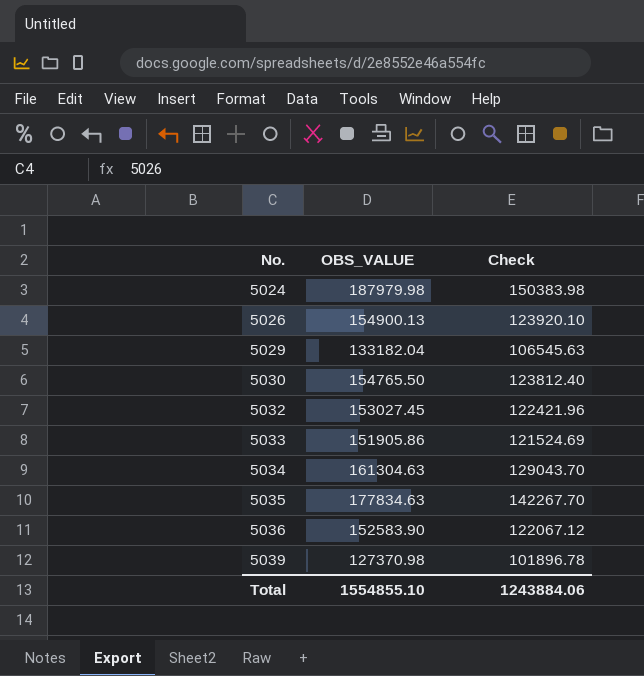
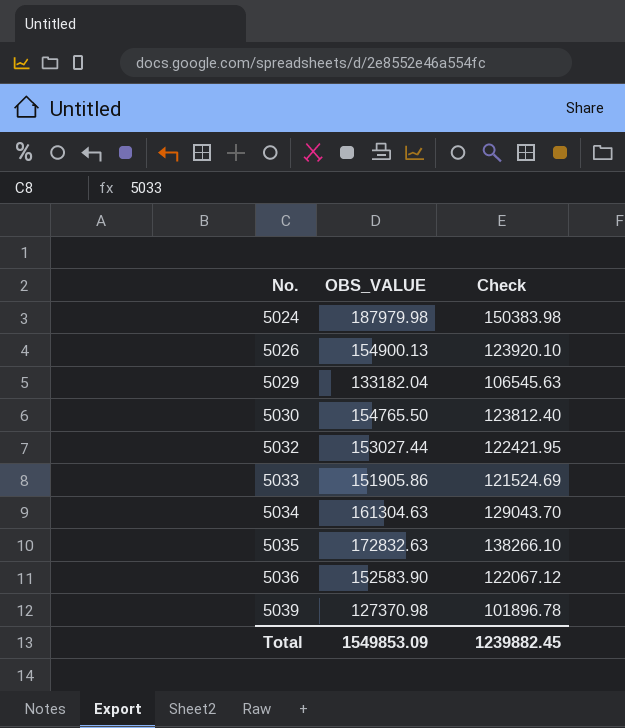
5032 | OBS_VALUE: 153027.45 -> 153027.44
5032 | Check: 122421.96 -> 122421.95
5035 | OBS_VALUE: 177834.63 -> 172832.63
5035 | Check: 142267.70 -> 138266.10
Total | OBS_VALUE: 1554855.10 -> 1549853.09
Total | Check: 1243884.06 -> 1239882.45

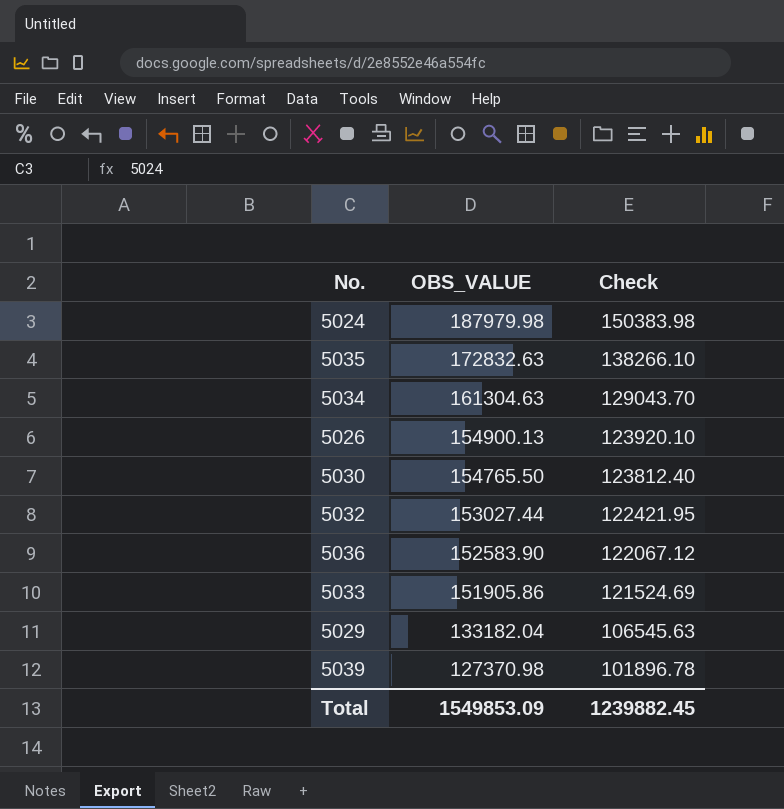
row order: No. ascending -> OBS_VALUE descending

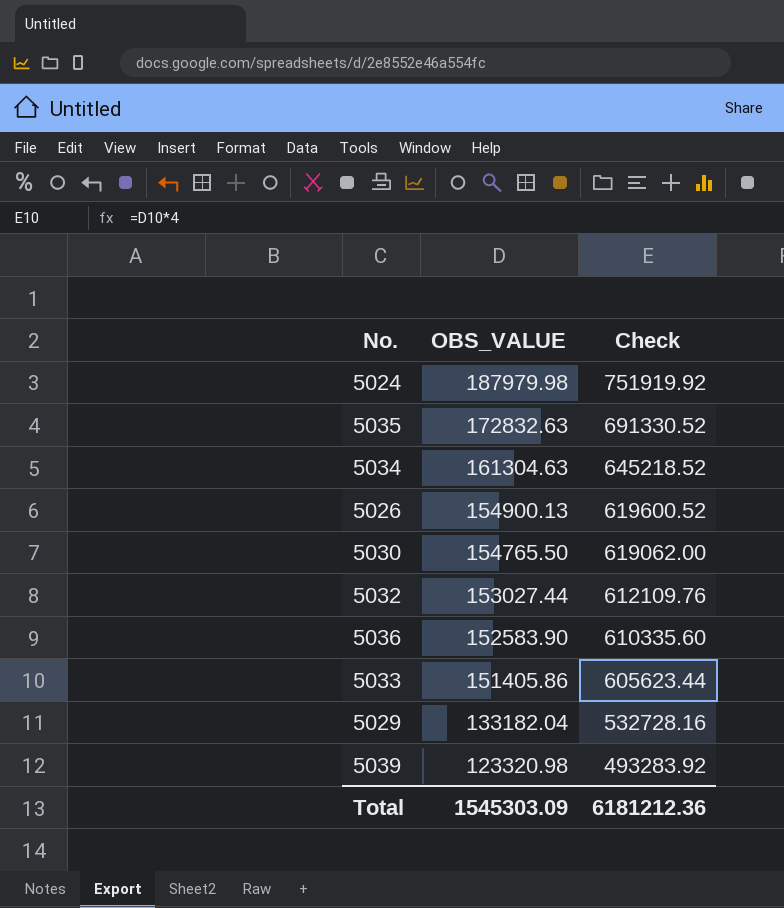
column Check | formula: [OBS_VALUE] * 0.8 -> [OBS_VALUE] * 4
5033 | OBS_VALUE: 151905.86 -> 151405.86
5039 | OBS_VALUE: 127370.98 -> 123320.98
Total | OBS_VALUE: 1549853.09 -> 1545303.09
Total | Check: 1239882.45 -> 6181212.36

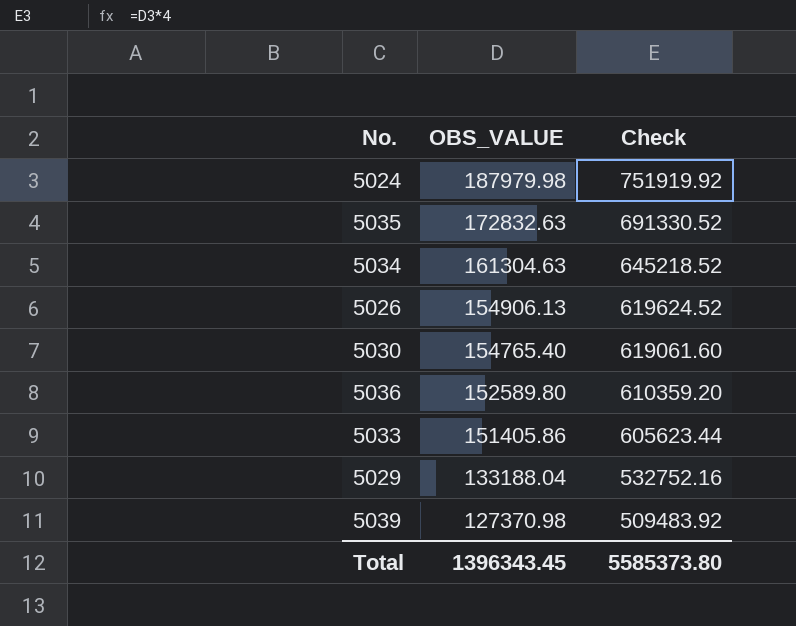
row 5032: 153027.44 | 612109.76 -> none
5026 | OBS_VALUE: 154900.13 -> 154906.13
5026 | Check: 619600.52 -> 619624.52
5030 | OBS_VALUE: 154765.50 -> 154765.40
5030 | Check: 619062.00 -> 619061.60
5036 | OBS_VALUE: 152583.90 -> 152589.80
5036 | Check: 610335.60 -> 610359.20
5029 | OBS_VALUE: 133182.04 -> 133188.04
5029 | Check: 532728.16 -> 532752.16
5039 | OBS_VALUE: 123320.98 -> 127370.98
5039 | Check: 493283.92 -> 509483.92
Total | OBS_VALUE: 1545303.09 -> 1396343.45
Total | Check: 6181212.36 -> 5585373.80

